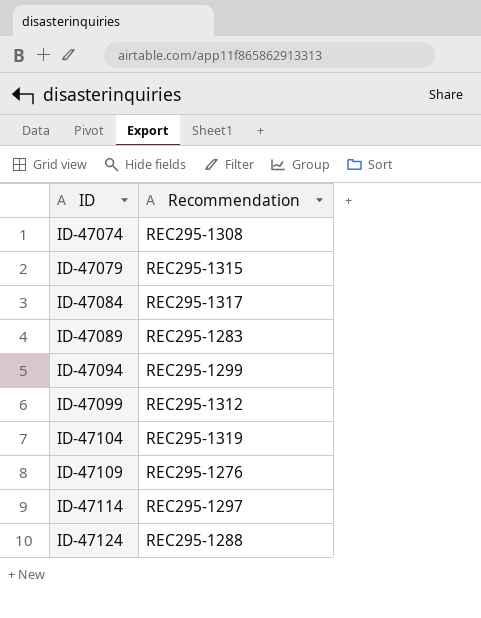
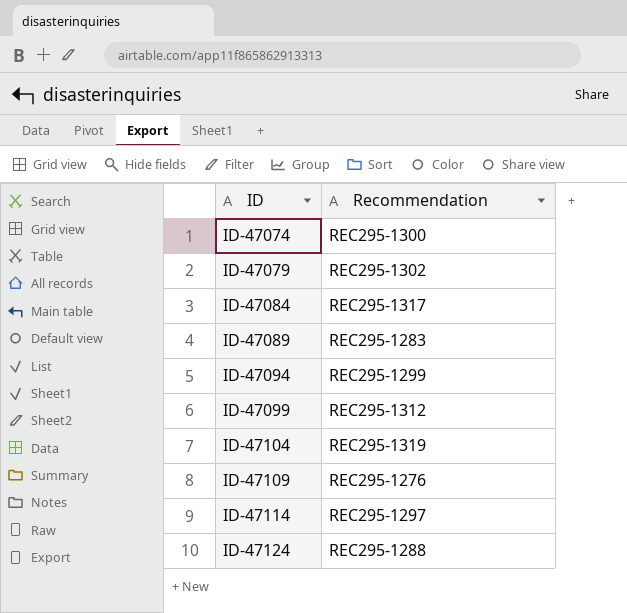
ID-47074 | Recommendation: REC295-1308 -> REC295-1300
ID-47079 | Recommendation: REC295-1315 -> REC295-1302

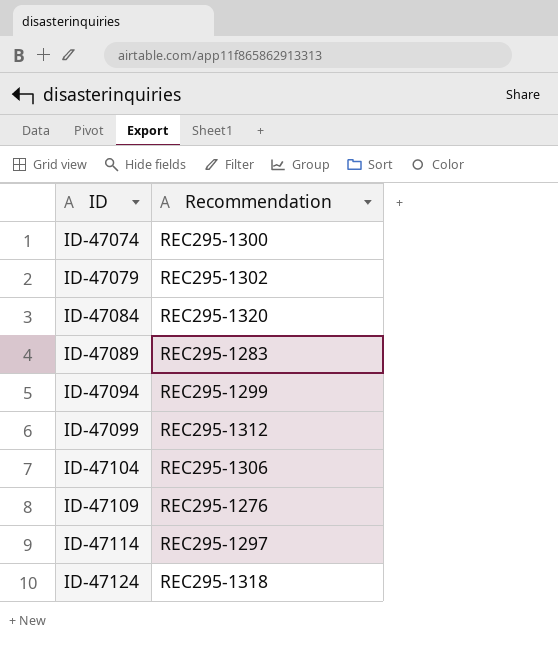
ID-47084 | Recommendation: REC295-1317 -> REC295-1320
ID-47104 | Recommendation: REC295-1319 -> REC295-1306
ID-47124 | Recommendation: REC295-1288 -> REC295-1318

